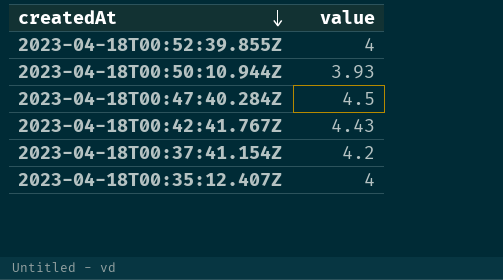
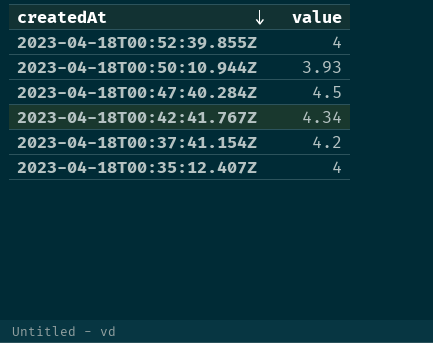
2023-04-18T00:42:41.767Z | value: 4.43 -> 4.34

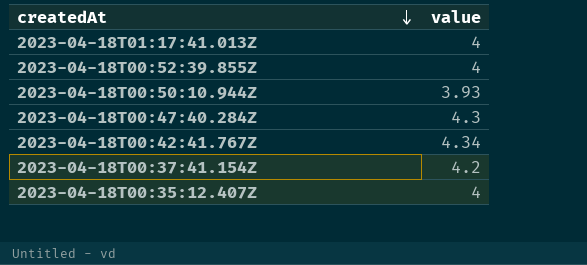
row 2023-04-18T01:17:41.013Z: none -> 4
2023-04-18T00:47:40.284Z | value: 4.5 -> 4.3

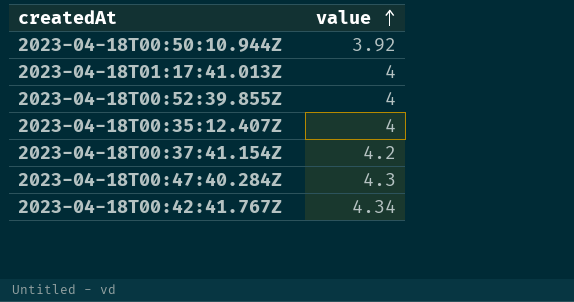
row order: createdAt descending -> value ascending
2023-04-18T00:50:10.944Z | value: 3.93 -> 3.92

